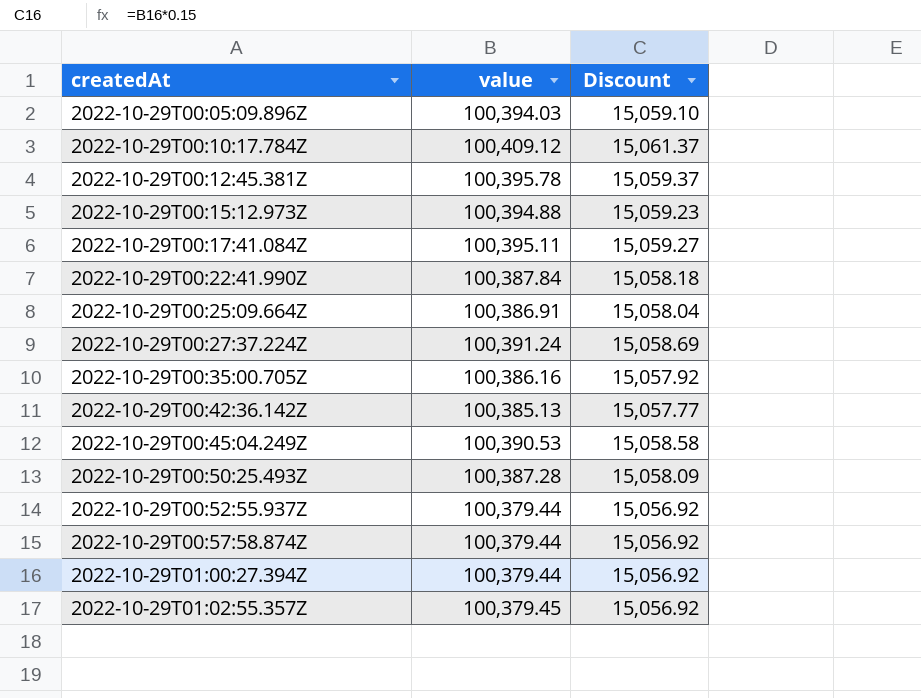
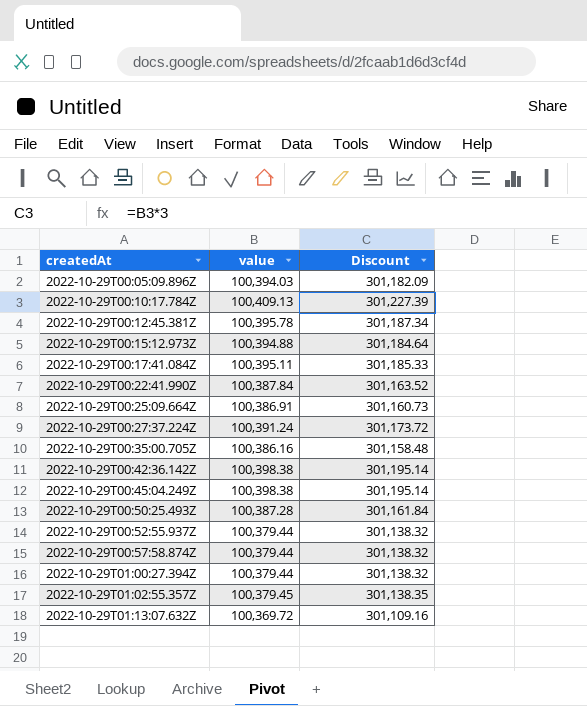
column Discount | formula: [value] * 0.15 -> [value] * 3
2022-10-29T00:10:17.784Z | value: 100,409.12 -> 100,409.13
2022-10-29T00:42:36.142Z | value: 100,385.13 -> 100,398.38
2022-10-29T00:45:04.249Z | value: 100,390.53 -> 100,398.38
row 2022-10-29T01:13:07.632Z: none -> 100,369.72 | 301,109.16

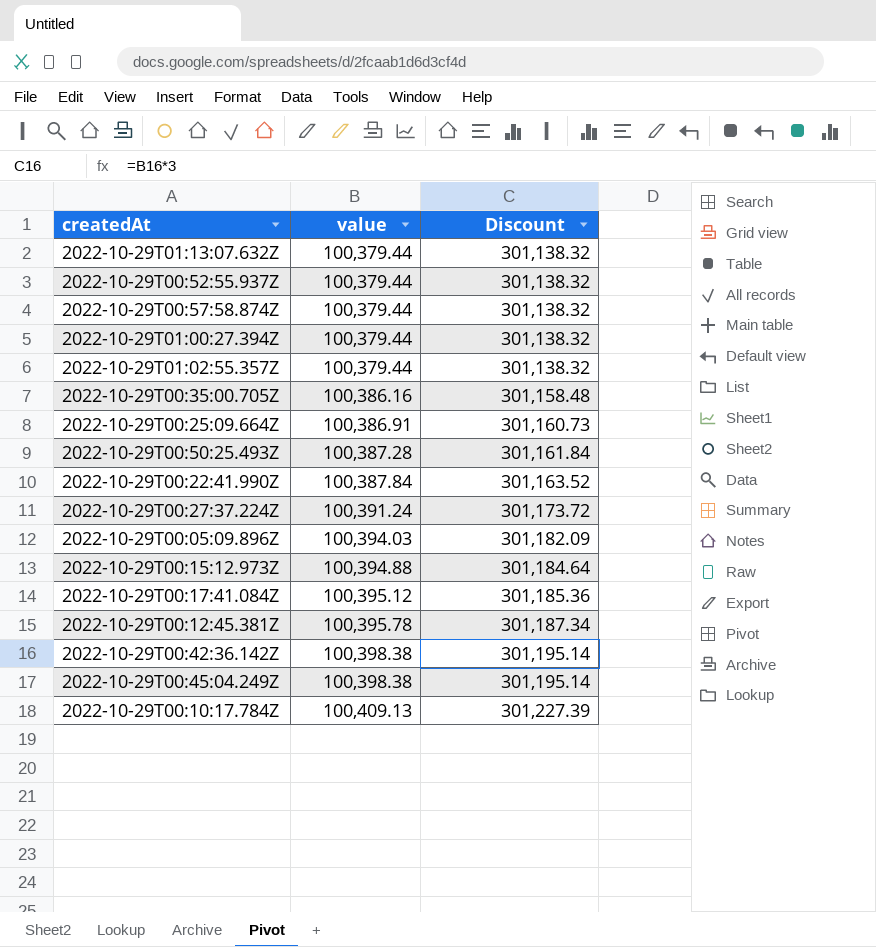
row order: createdAt ascending -> value ascending
2022-10-29T01:13:07.632Z | value: 100,369.72 -> 100,379.44
2022-10-29T01:13:07.632Z | Discount: 301,109.16 -> 301,138.32
2022-10-29T01:02:55.357Z | value: 100,379.45 -> 100,379.44
2022-10-29T01:02:55.357Z | Discount: 301,138.35 -> 301,138.32
2022-10-29T00:17:41.084Z | value: 100,395.11 -> 100,395.12
2022-10-29T00:17:41.084Z | Discount: 301,185.33 -> 301,185.36

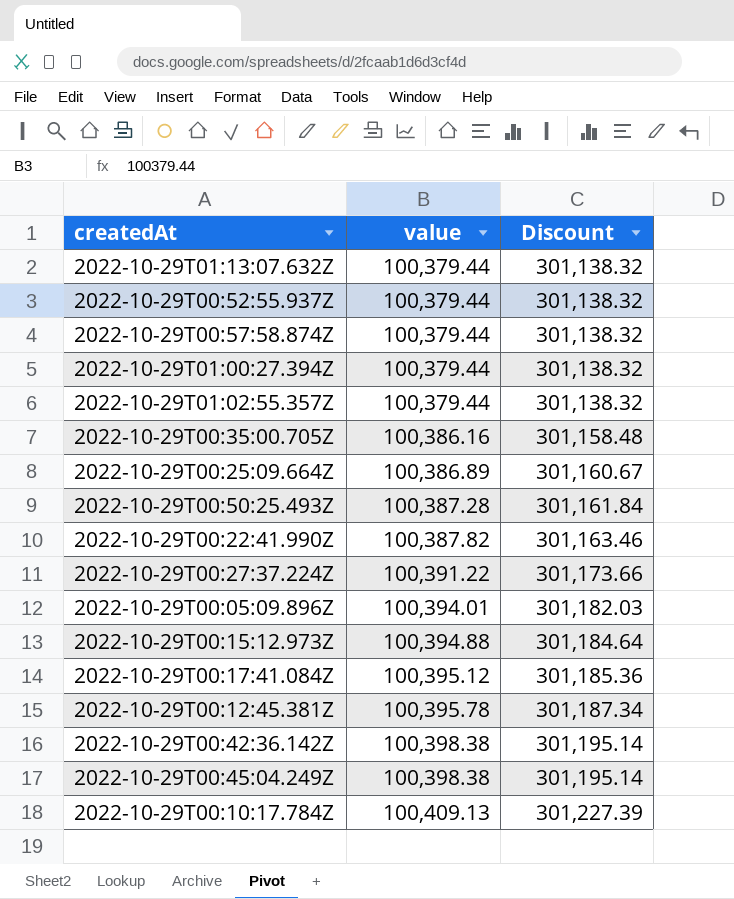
2022-10-29T00:25:09.664Z | value: 100,386.91 -> 100,386.89
2022-10-29T00:25:09.664Z | Discount: 301,160.73 -> 301,160.67
2022-10-29T00:22:41.990Z | value: 100,387.84 -> 100,387.82
2022-10-29T00:22:41.990Z | Discount: 301,163.52 -> 301,163.46
2022-10-29T00:27:37.224Z | value: 100,391.24 -> 100,391.22
2022-10-29T00:27:37.224Z | Discount: 301,173.72 -> 301,173.66
2022-10-29T00:05:09.896Z | value: 100,394.03 -> 100,394.01
2022-10-29T00:05:09.896Z | Discount: 301,182.09 -> 301,182.03

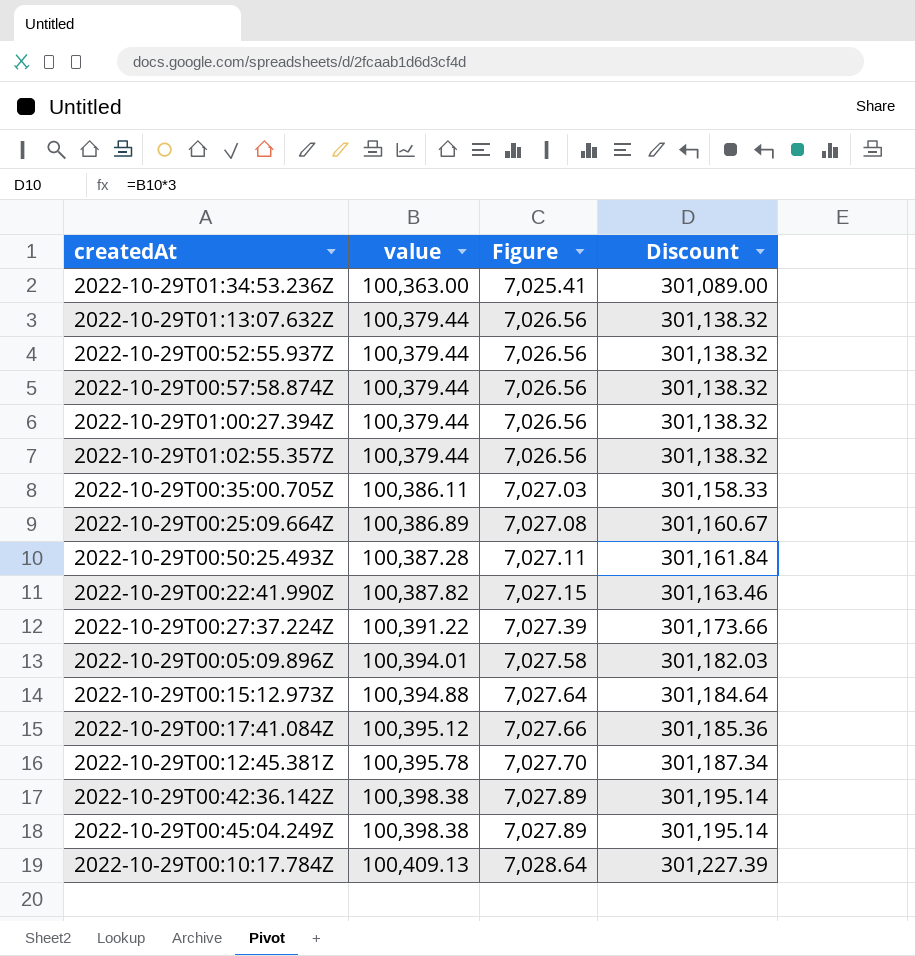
column Figure | formula: none -> [value] * 0.07
row 2022-10-29T01:34:53.236Z: none -> 100,363.00 | 7,025.41 | 301,089.00
2022-10-29T00:35:00.705Z | value: 100,386.16 -> 100,386.11
2022-10-29T00:35:00.705Z | Discount: 301,158.48 -> 301,158.33

